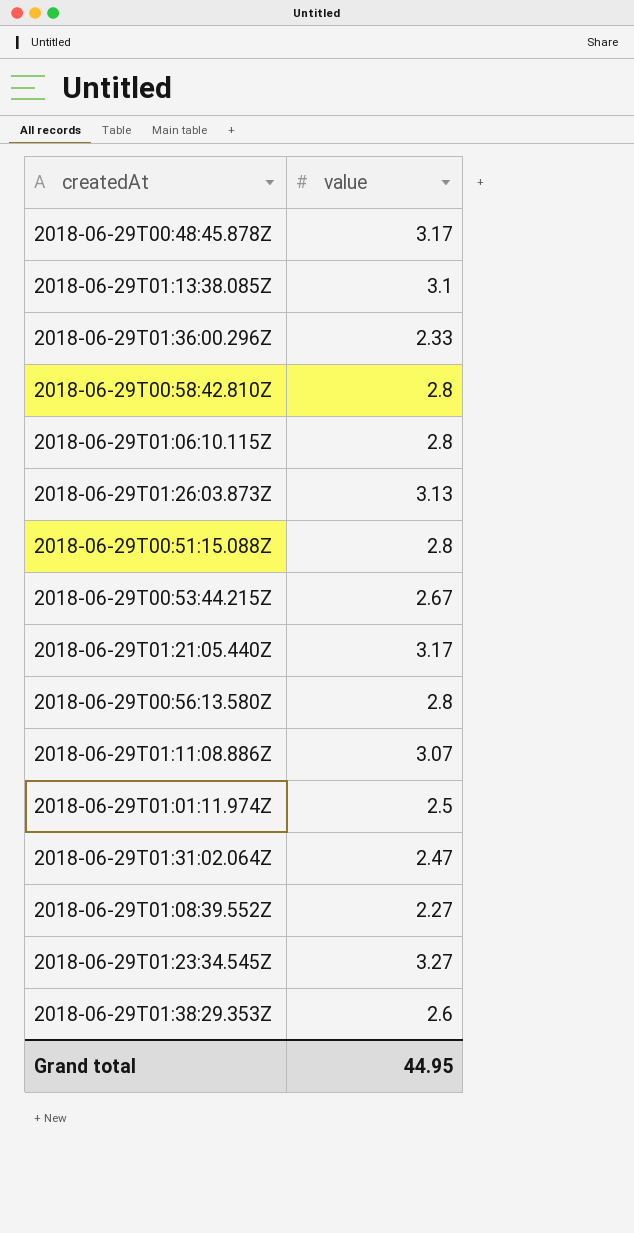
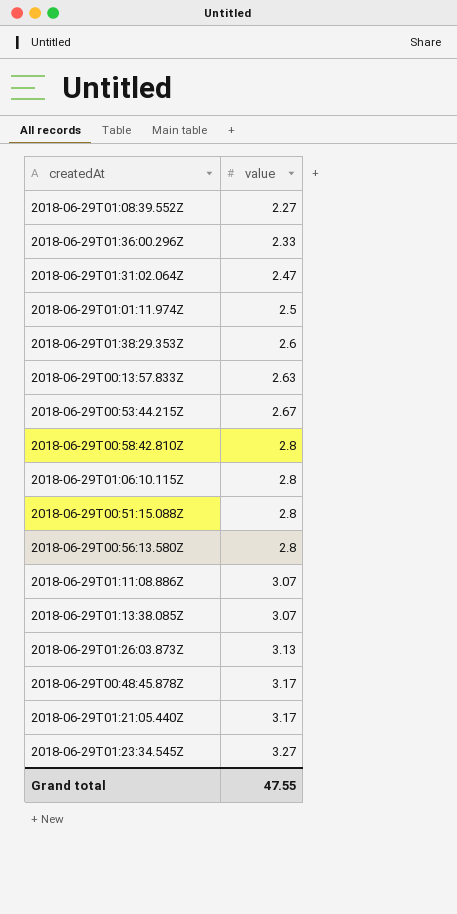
row order: none -> value ascending
row 2018-06-29T00:13:57.833Z: none -> 2.63
2018-06-29T01:13:38.085Z | value: 3.1 -> 3.07
Grand total | value: 44.95 -> 47.55

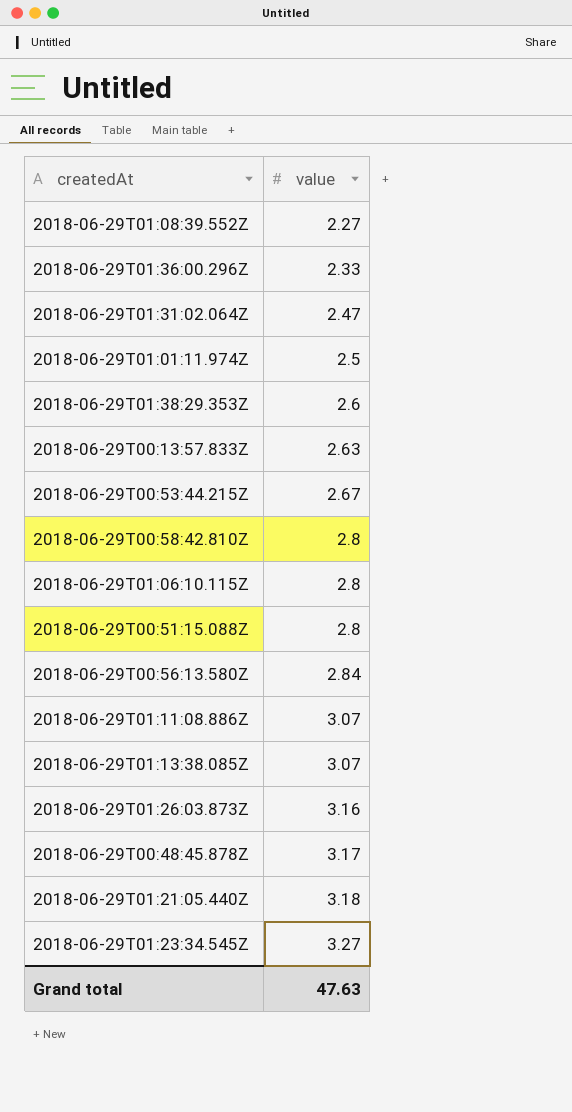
2018-06-29T00:56:13.580Z | value: 2.8 -> 2.84
2018-06-29T01:26:03.873Z | value: 3.13 -> 3.16
2018-06-29T01:21:05.440Z | value: 3.17 -> 3.18
Grand total | value: 47.55 -> 47.63

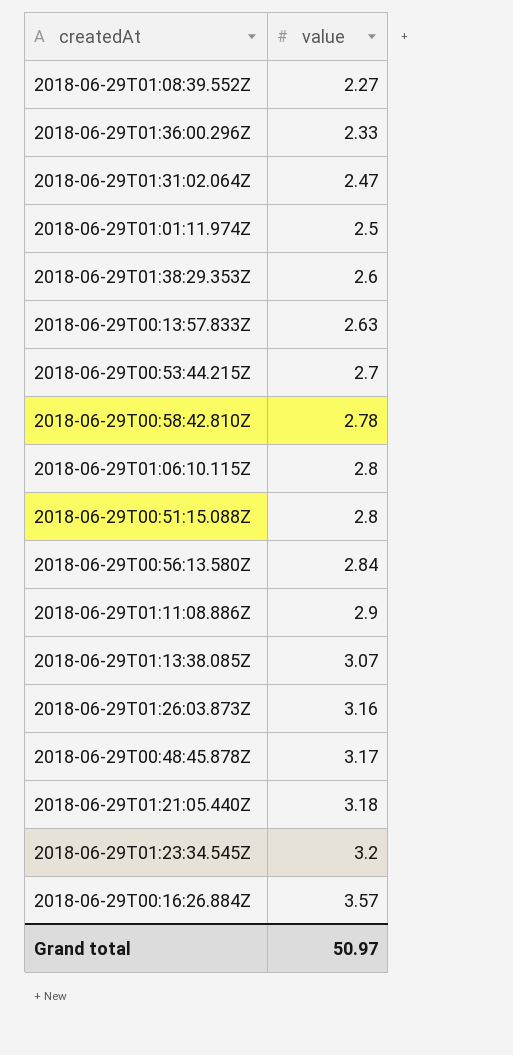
2018-06-29T00:53:44.215Z | value: 2.67 -> 2.7
2018-06-29T00:58:42.810Z | value: 2.8 -> 2.78
2018-06-29T01:11:08.886Z | value: 3.07 -> 2.9
2018-06-29T01:23:34.545Z | value: 3.27 -> 3.2
row 2018-06-29T00:16:26.884Z: none -> 3.57
Grand total | value: 47.63 -> 50.97

